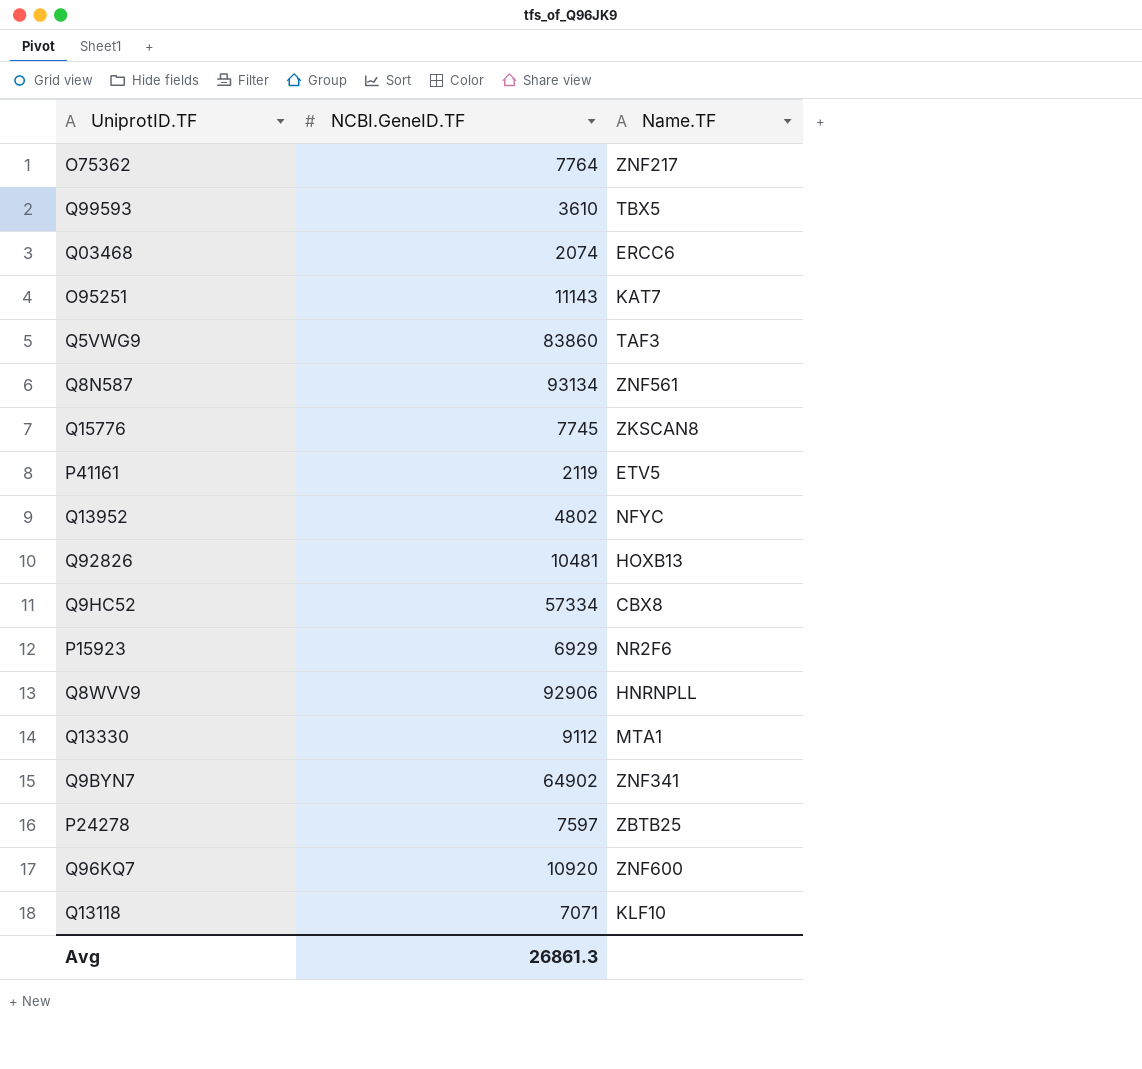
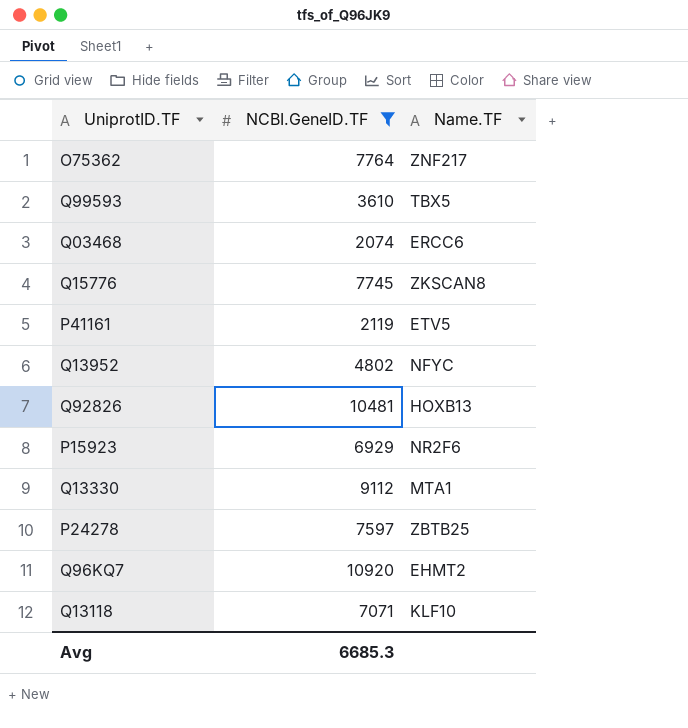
filter: none -> NCBI.GeneID.TF <= 10920
Q96KQ7 | Name.TF: ZNF600 -> EHMT2
Avg | NCBI.GeneID.TF: 26861.3 -> 6685.3

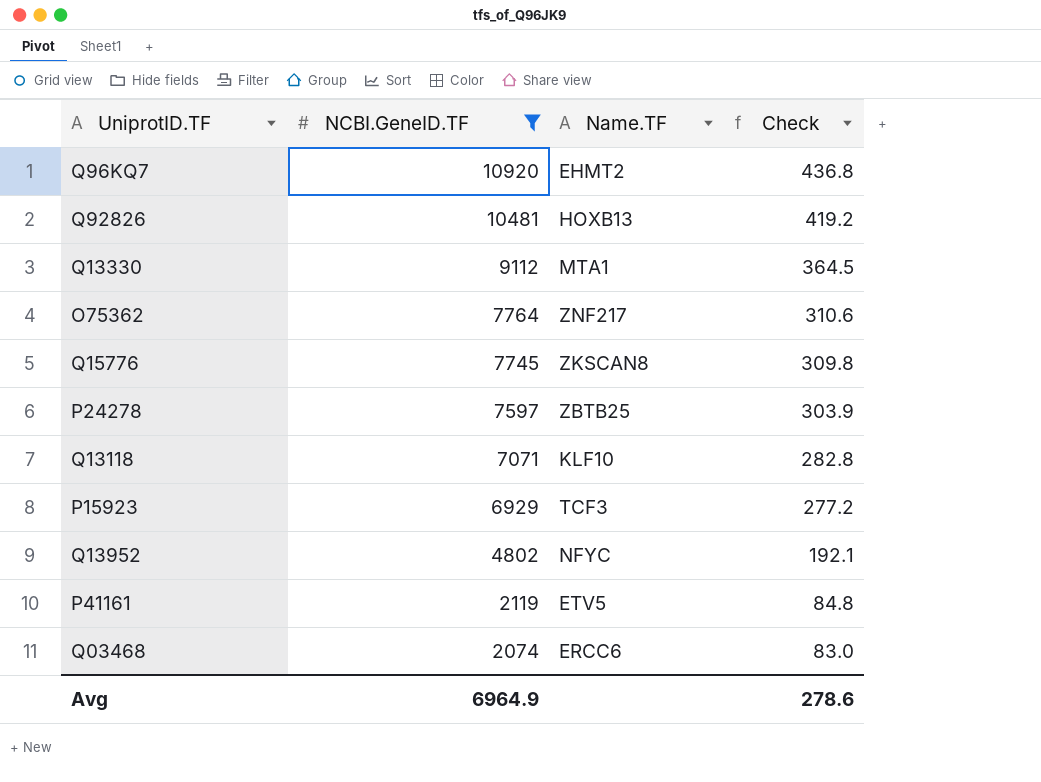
row order: none -> NCBI.GeneID.TF descending
column Check | formula: none -> [NCBI.GeneID.TF] * 0.04
row Q99593: 3610 | TBX5 -> none
P15923 | Name.TF: NR2F6 -> TCF3
Avg | NCBI.GeneID.TF: 6685.3 -> 6964.9

